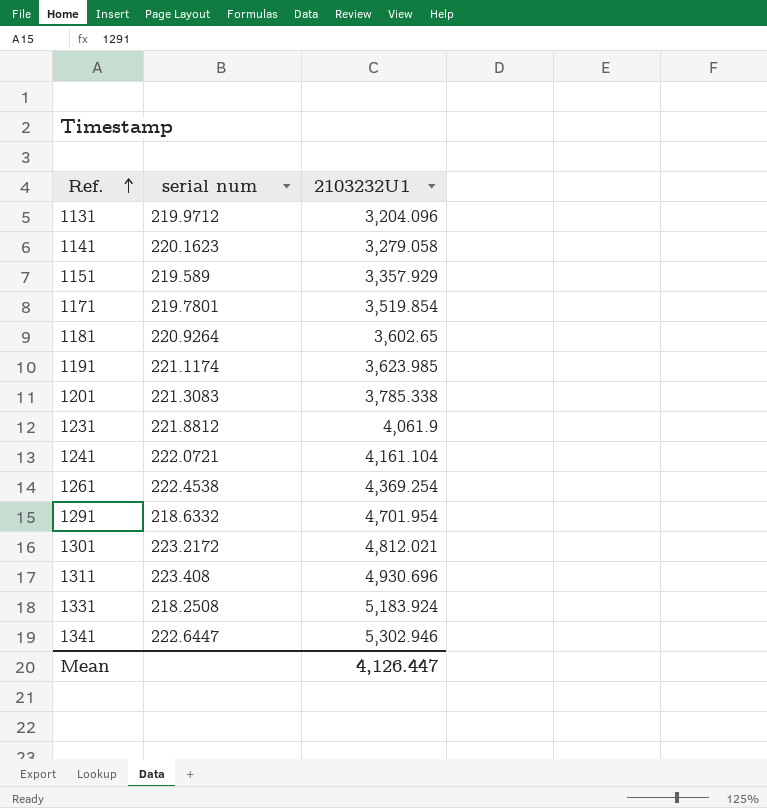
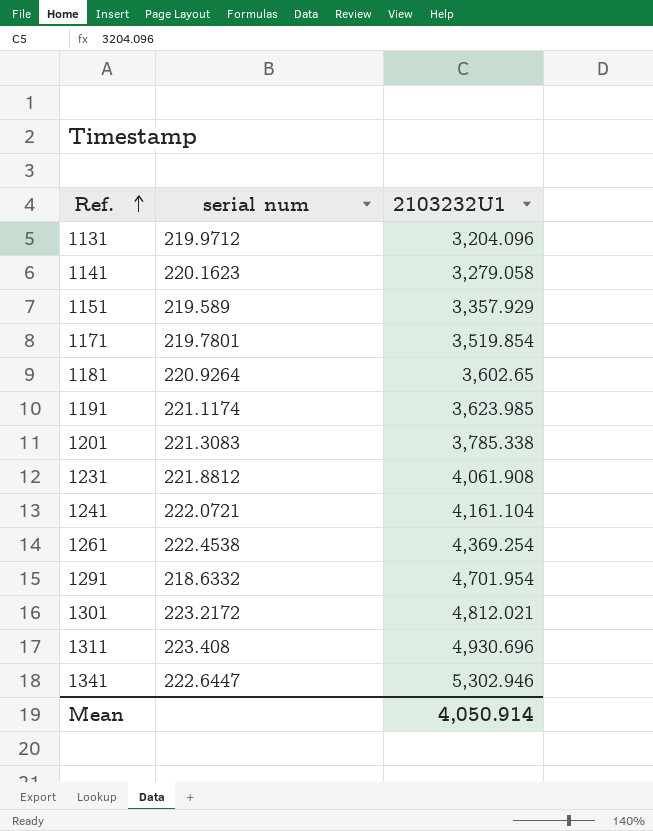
row 1331: 218.2508 | 5,183.924 -> none
1231 | 2103232U1: 4,061.9 -> 4,061.908
Mean | 2103232U1: 4,126.447 -> 4,050.914

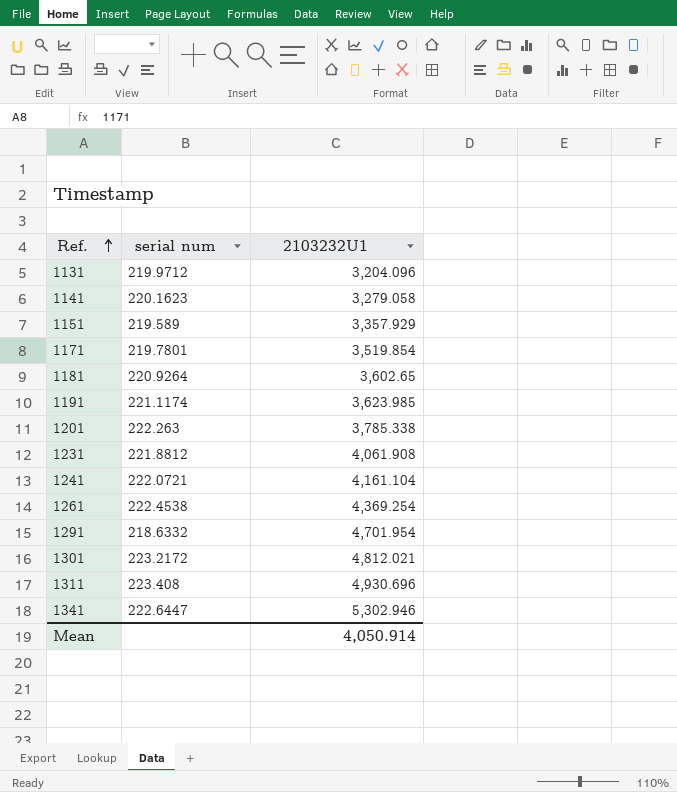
1201 | serial num: 221.3083 -> 222.263

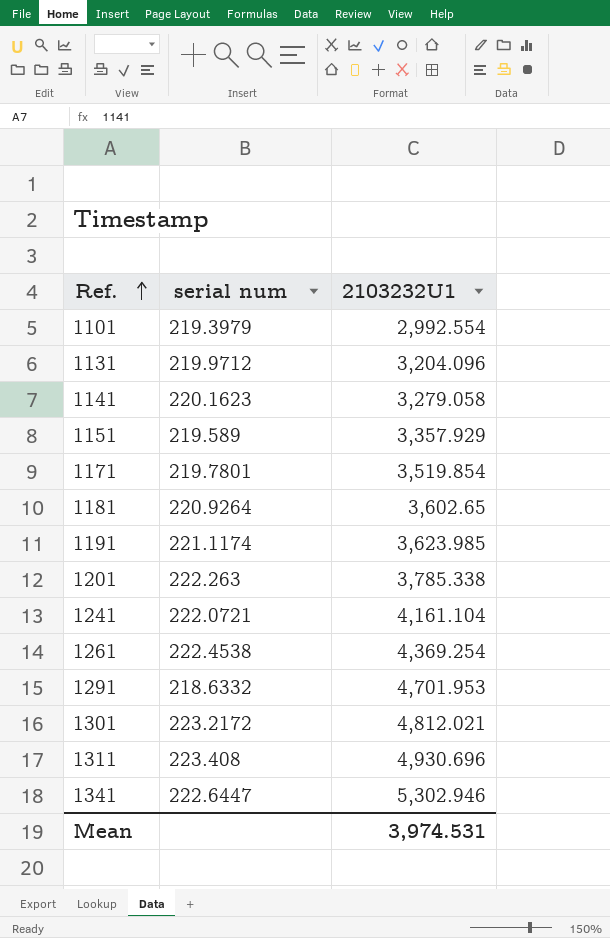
row 1231: 221.8812 | 4,061.908 -> none
row 1101: none -> 219.3979 | 2,992.554
1291 | 2103232U1: 4,701.954 -> 4,701.953
Mean | 2103232U1: 4,050.914 -> 3,974.531

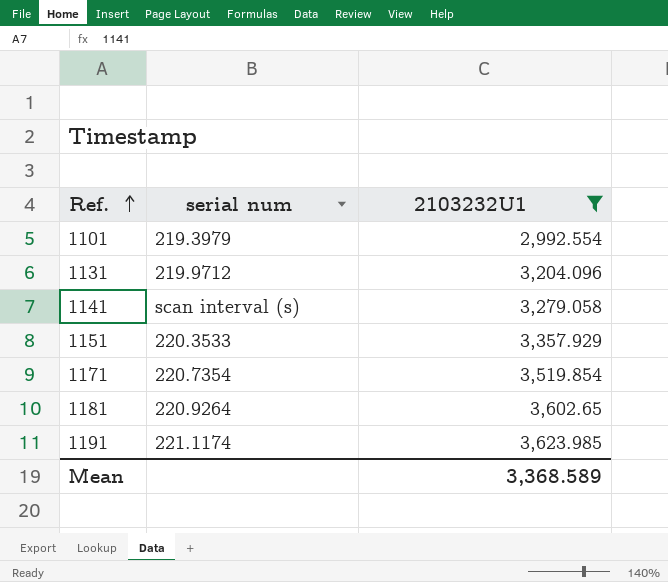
filter: none -> 2103232U1 <= 3,623.985
1141 | serial num: 220.1623 -> scan interval (s)
1151 | serial num: 219.589 -> 220.3533
1171 | serial num: 219.7801 -> 220.7354
Mean | 2103232U1: 3,974.531 -> 3,368.589

